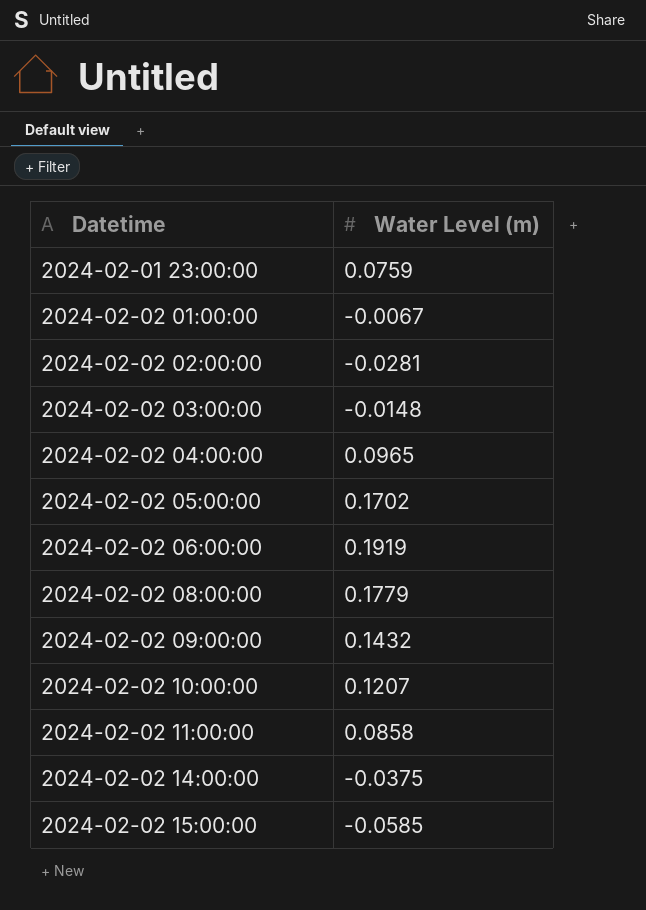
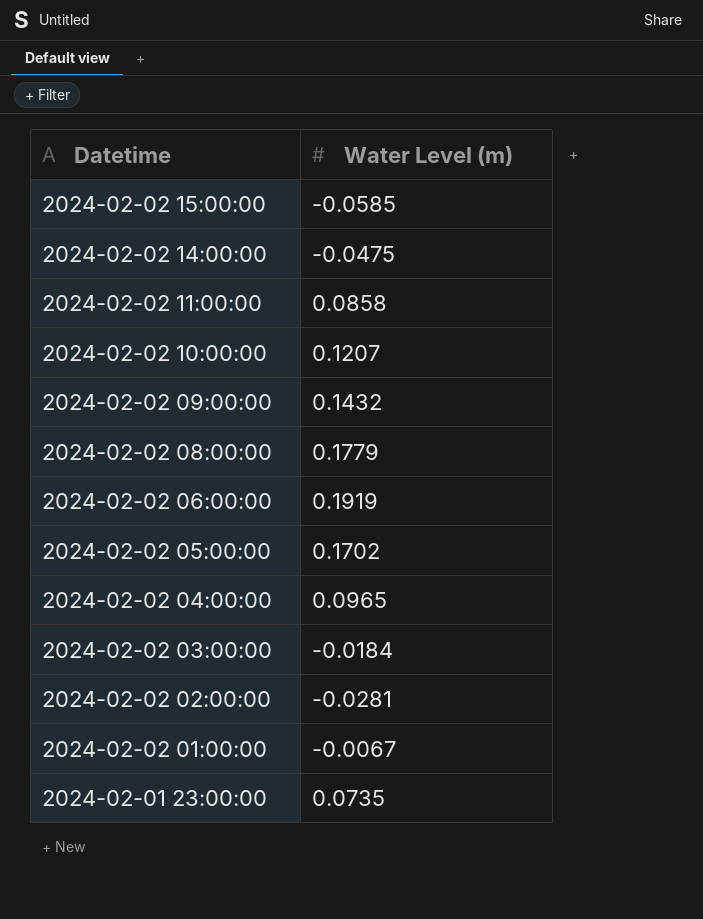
row order: Datetime ascending -> Datetime descending
2024-02-02 14:00:00 | Water Level (m): -0.0375 -> -0.0475
2024-02-02 03:00:00 | Water Level (m): -0.0148 -> -0.0184
2024-02-01 23:00:00 | Water Level (m): 0.0759 -> 0.0735

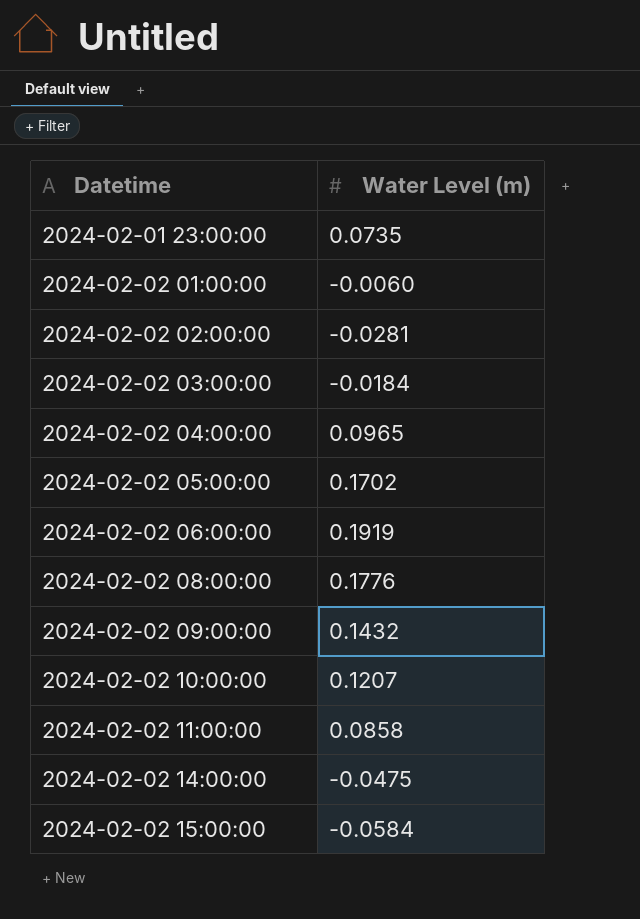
row order: Datetime descending -> Datetime ascending
2024-02-02 01:00:00 | Water Level (m): -0.0067 -> -0.0060
2024-02-02 08:00:00 | Water Level (m): 0.1779 -> 0.1776
2024-02-02 15:00:00 | Water Level (m): -0.0585 -> -0.0584

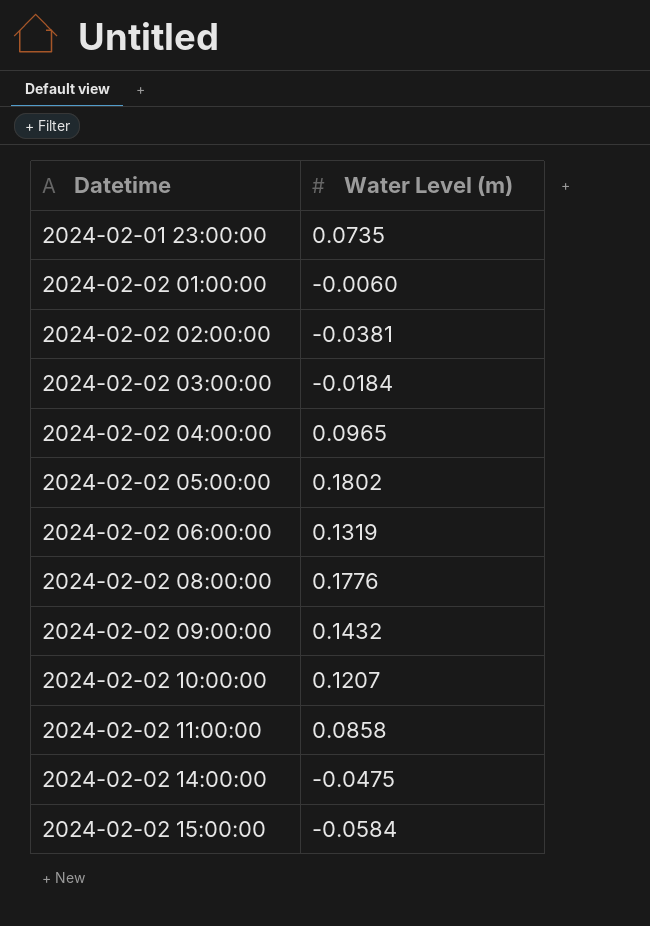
2024-02-02 02:00:00 | Water Level (m): -0.0281 -> -0.0381
2024-02-02 05:00:00 | Water Level (m): 0.1702 -> 0.1802
2024-02-02 06:00:00 | Water Level (m): 0.1919 -> 0.1319

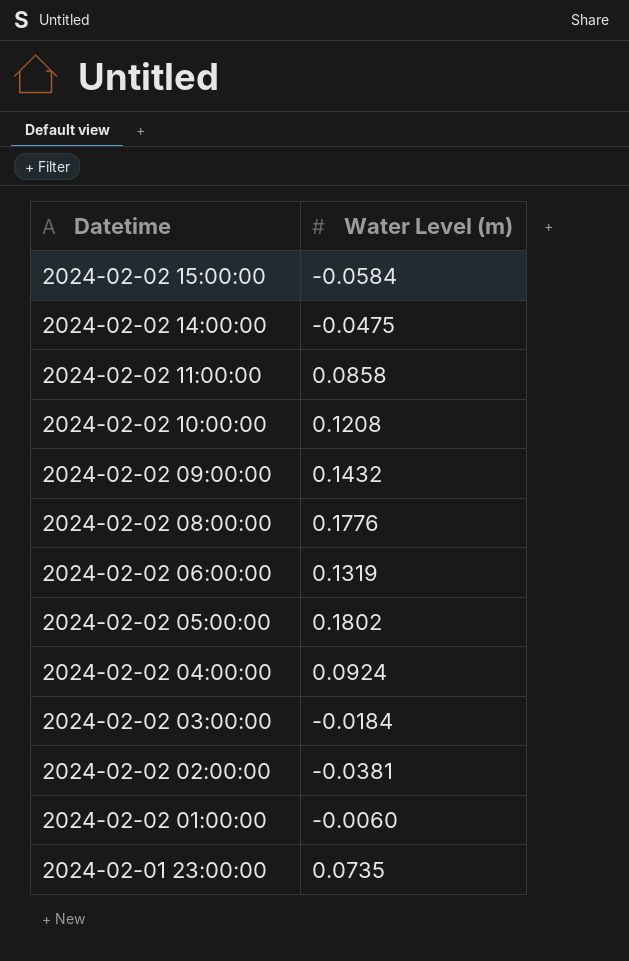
row order: Datetime ascending -> Datetime descending
2024-02-02 10:00:00 | Water Level (m): 0.1207 -> 0.1208
2024-02-02 04:00:00 | Water Level (m): 0.0965 -> 0.0924

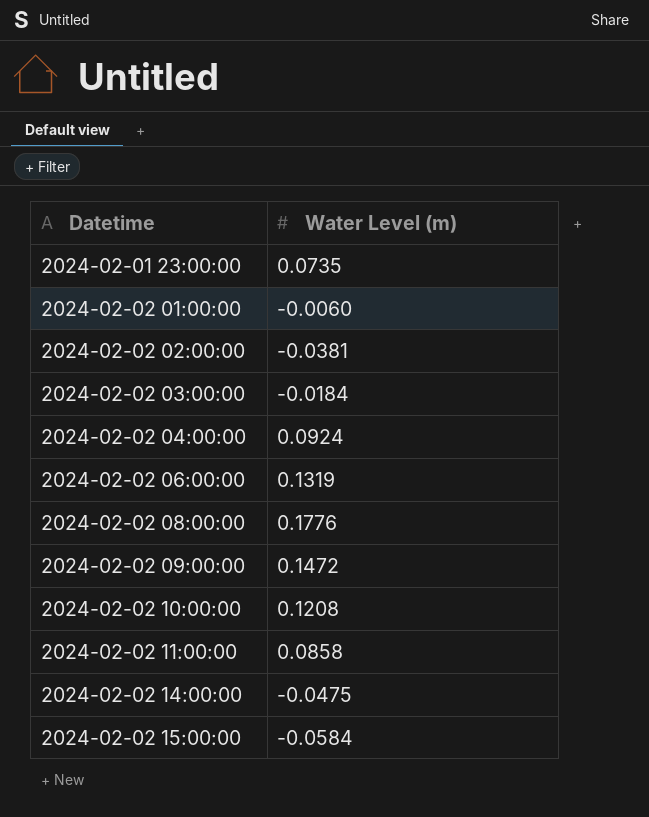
row order: Datetime descending -> Datetime ascending
row 2024-02-02 05:00:00: 0.1802 -> none
2024-02-02 09:00:00 | Water Level (m): 0.1432 -> 0.1472

